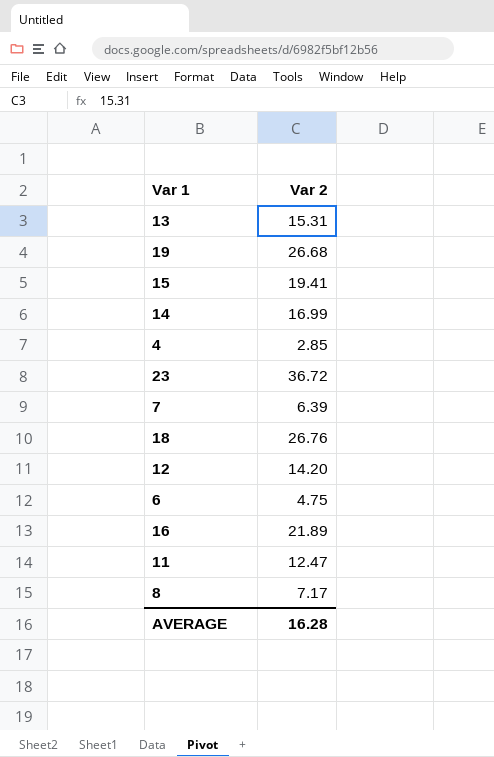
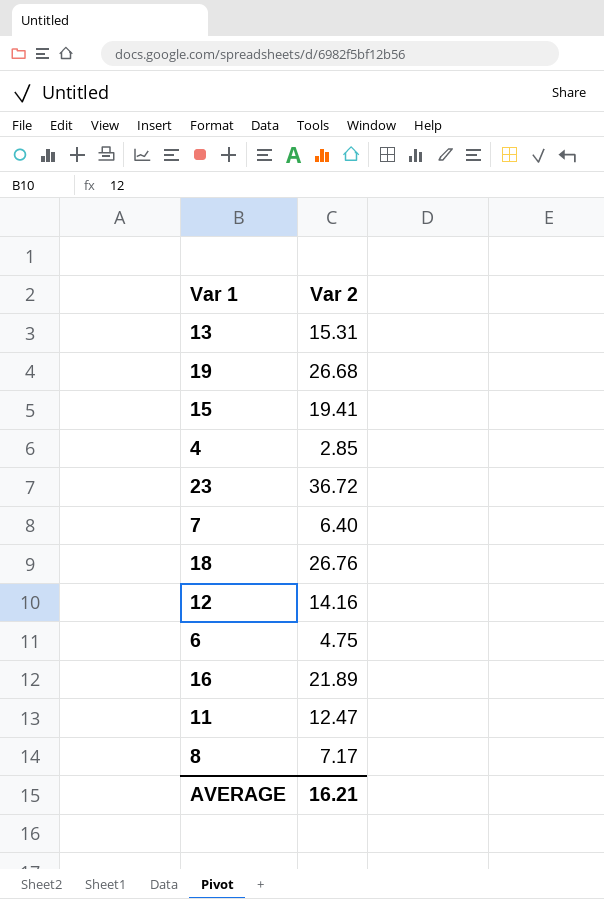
row 14: 16.99 -> none
7 | Var 2: 6.39 -> 6.40
12 | Var 2: 14.20 -> 14.16
AVERAGE | Var 2: 16.28 -> 16.21

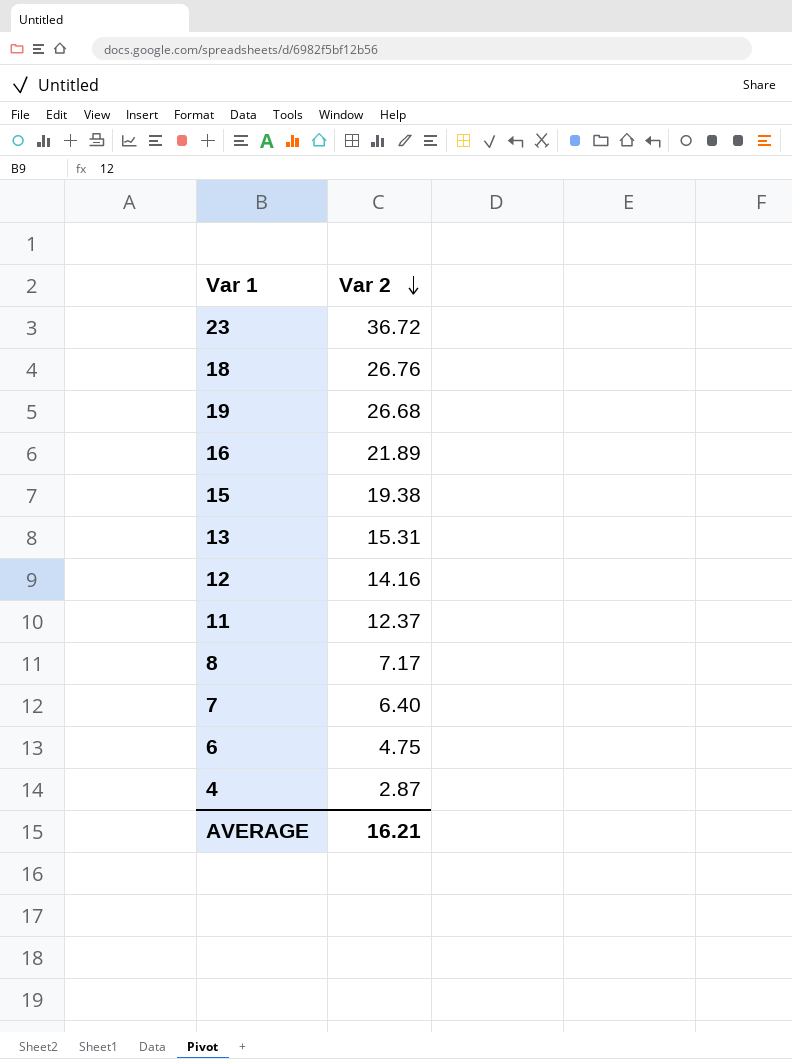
row order: none -> Var 2 descending
15 | Var 2: 19.41 -> 19.38
11 | Var 2: 12.47 -> 12.37
4 | Var 2: 2.85 -> 2.87

